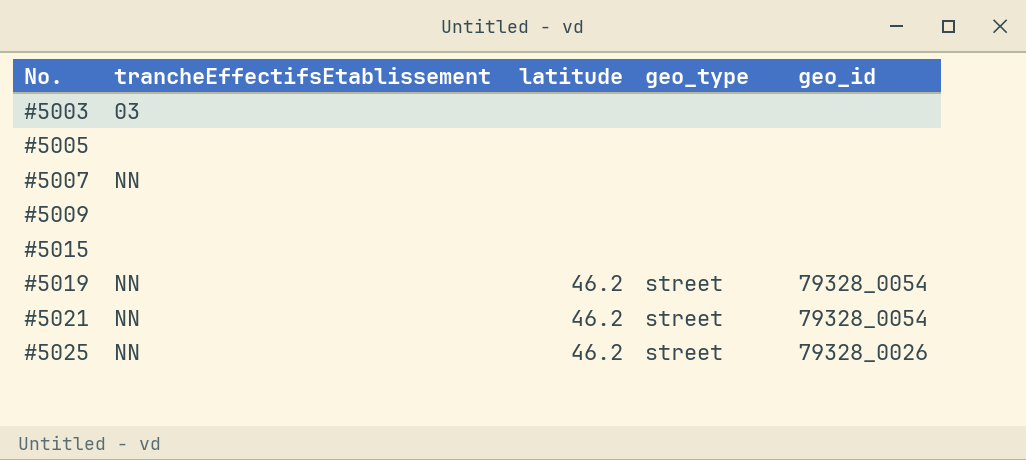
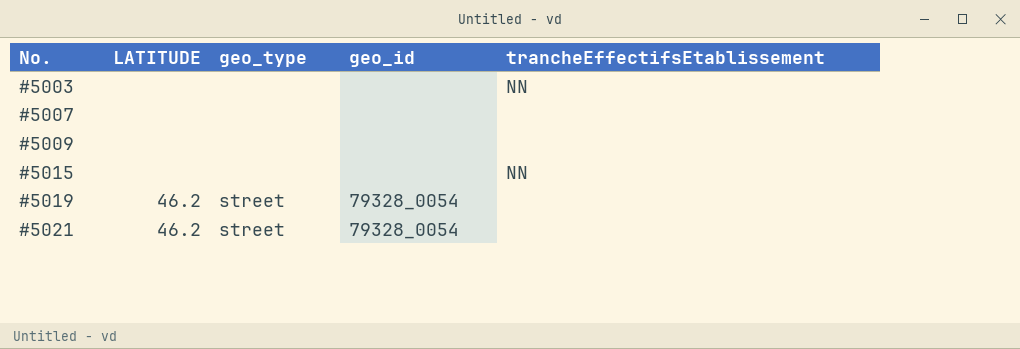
column name: latitude -> LATITUDE
column trancheEffectifsEtablissement | position: 2 -> 5
row #5005: none | none | none | none -> none
row #5025: NN | 46.2 | street | 79328_0026 -> none
#5003 | trancheEffectifsEtablissement: 03 -> NN
#5007 | trancheEffectifsEtablissement: NN -> none
#5015 | trancheEffectifsEtablissement: none -> NN
#5019 | trancheEffectifsEtablissement: NN -> none
#5021 | trancheEffectifsEtablissement: NN -> none

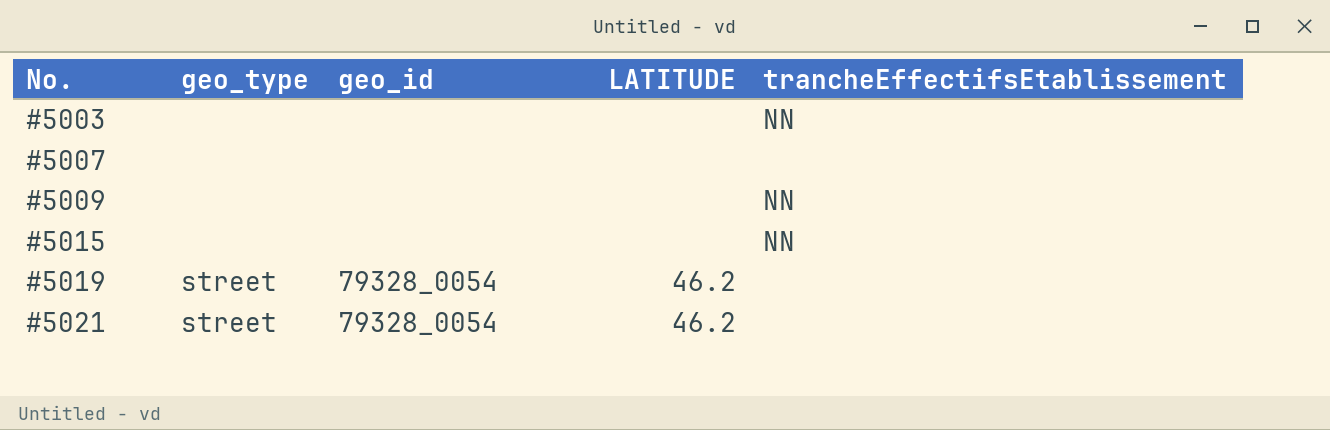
column LATITUDE | position: 2 -> 4
#5009 | trancheEffectifsEtablissement: none -> NN

